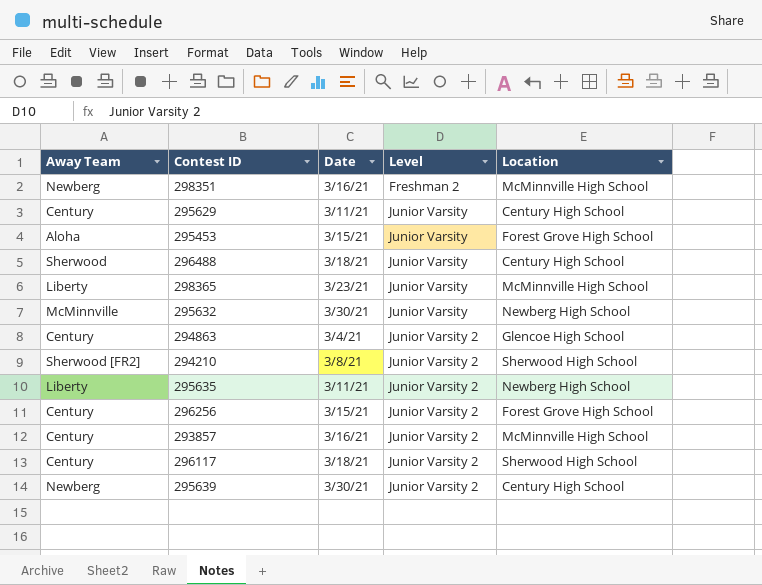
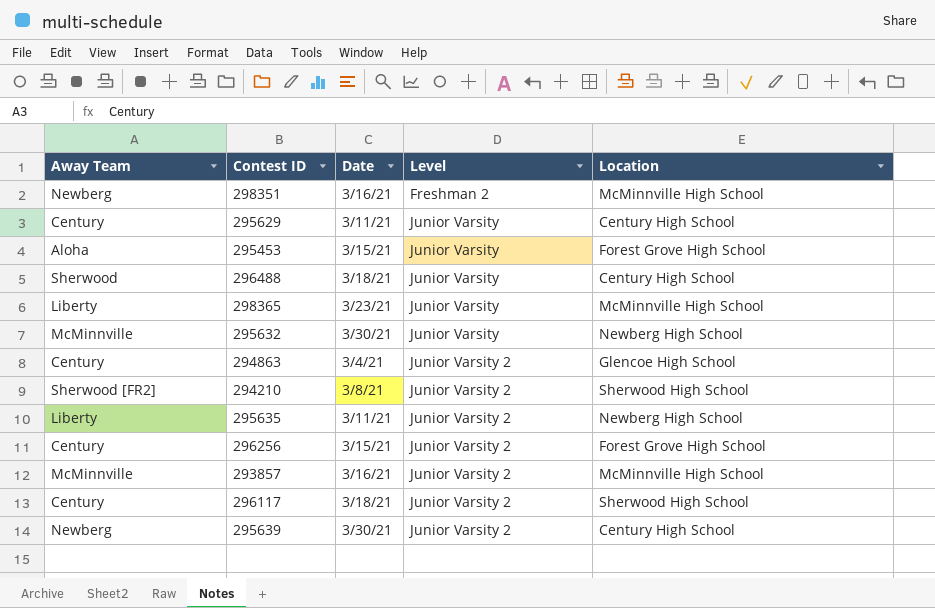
293857 | Away Team: Century -> McMinnville

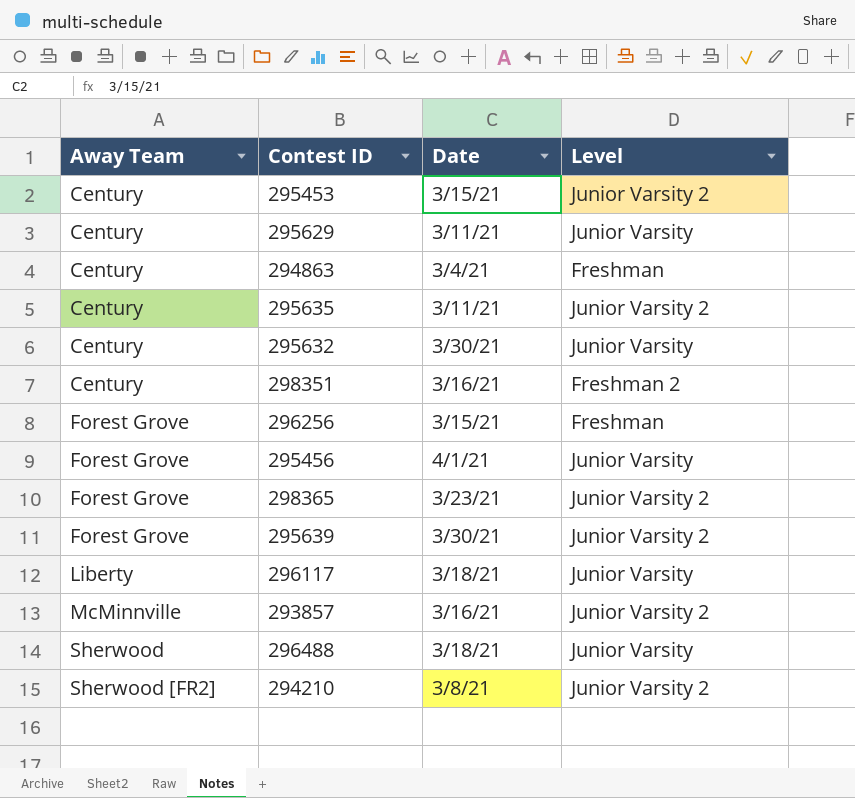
row order: Level ascending -> Away Team ascending
column Location | position: 5 -> none
295453 | Away Team: Aloha -> Century
295453 | Level: Junior Varsity -> Junior Varsity 2
294863 | Level: Junior Varsity 2 -> Freshman
295635 | Away Team: Liberty -> Century
295632 | Away Team: McMinnville -> Century
298351 | Away Team: Newberg -> Century
296256 | Away Team: Century -> Forest Grove
296256 | Level: Junior Varsity 2 -> Freshman
row 295456: none -> Forest Grove | 4/1/21 | Junior Varsity
298365 | Away Team: Liberty -> Forest Grove
298365 | Level: Junior Varsity -> Junior Varsity 2
295639 | Away Team: Newberg -> Forest Grove
296117 | Away Team: Century -> Liberty
296117 | Level: Junior Varsity 2 -> Junior Varsity

